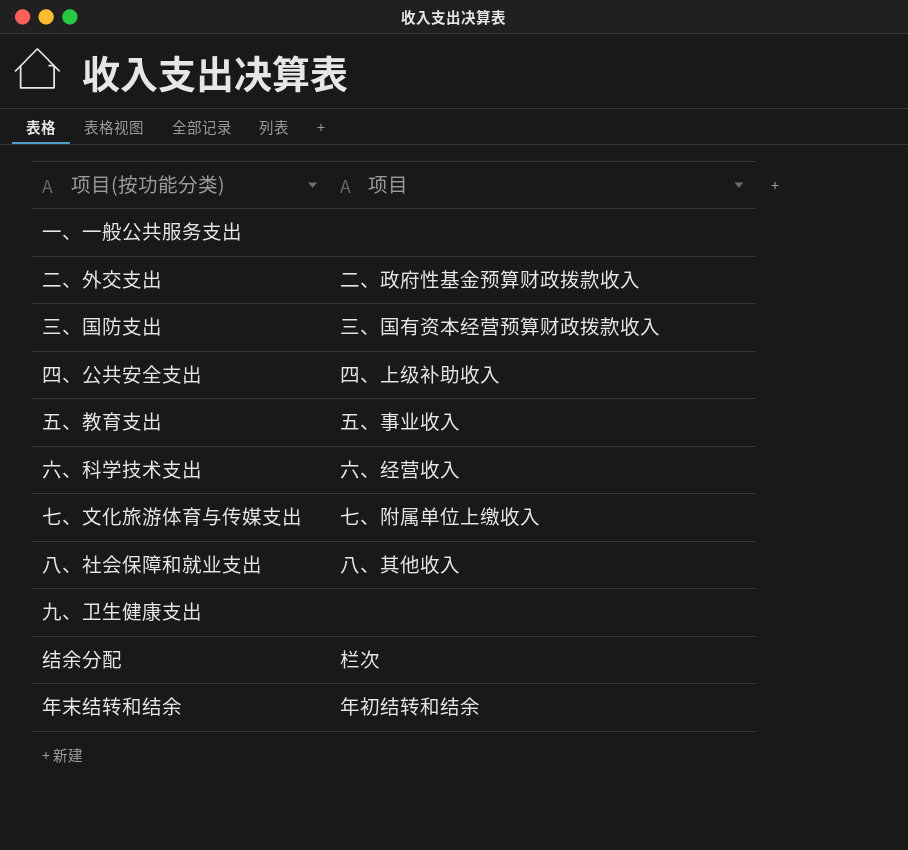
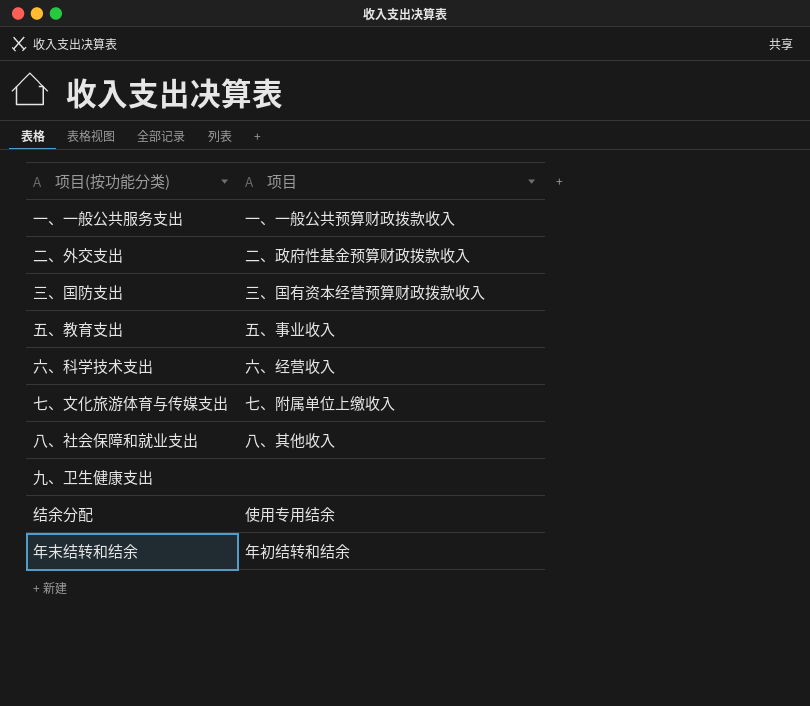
row 四、公共安全支出: 四、上级补助收入 -> none
一、一般公共服务支出 | 项目: none -> 一、一般公共预算财政拨款收入
结余分配 | 项目: 栏次 -> 使用专用结余

